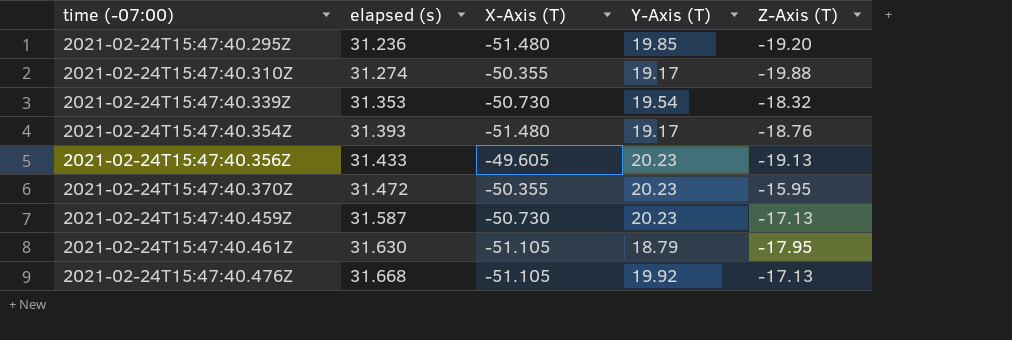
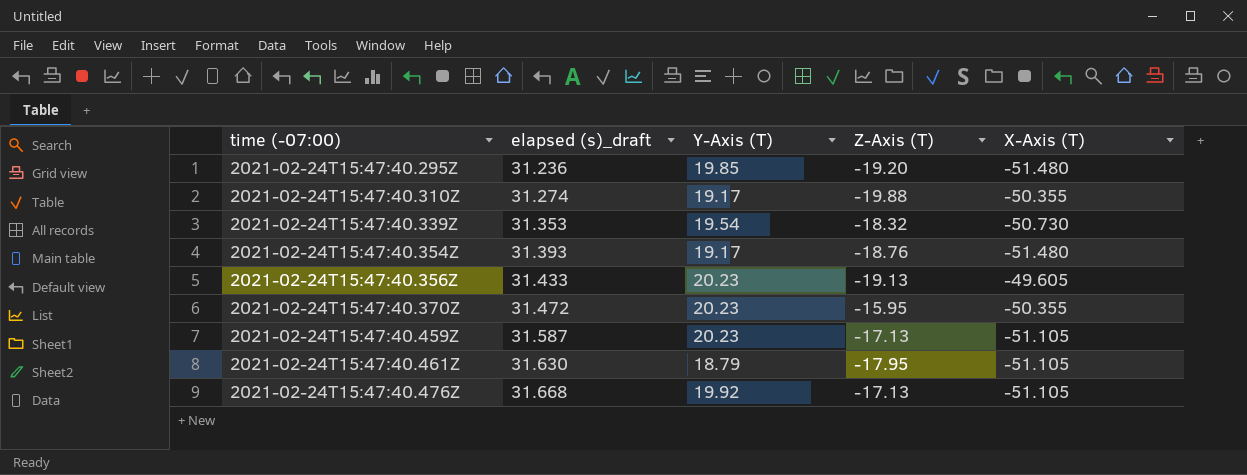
column name: elapsed (s) -> elapsed (s)_draft
column X-Axis (T) | position: 3 -> 5
2021-02-24T15:47:40.459Z | X-Axis (T): -50.730 -> -51.105

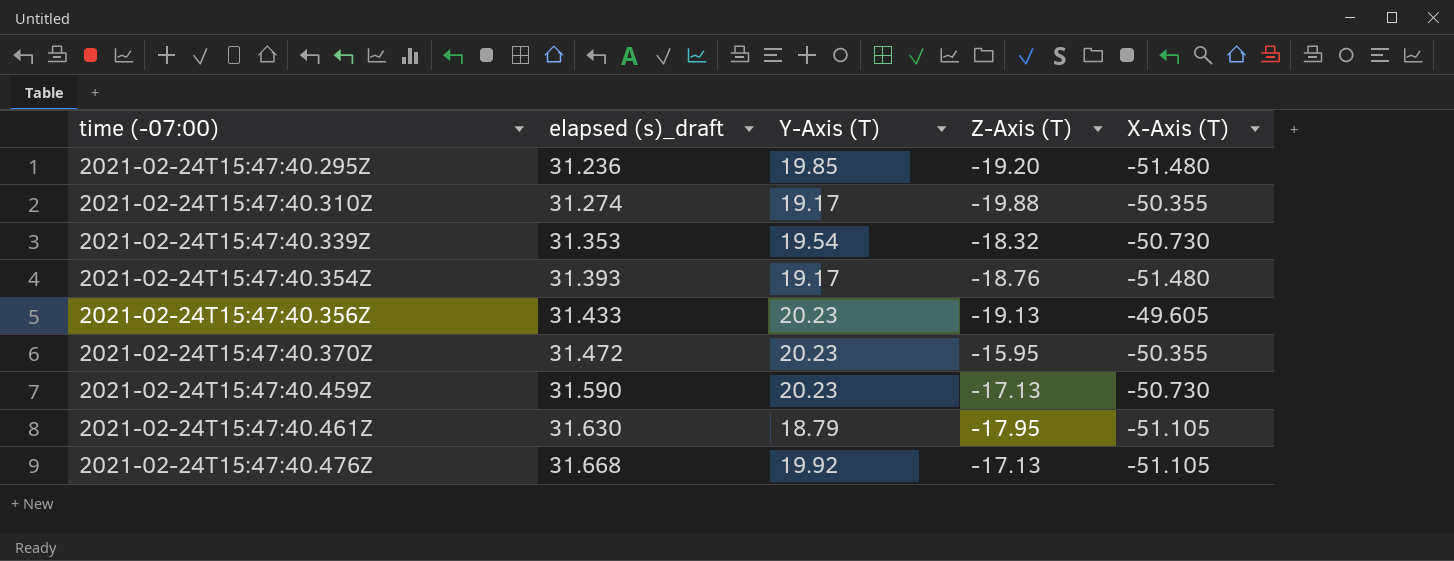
2021-02-24T15:47:40.459Z | elapsed (s)_draft: 31.587 -> 31.590
2021-02-24T15:47:40.459Z | X-Axis (T): -51.105 -> -50.730

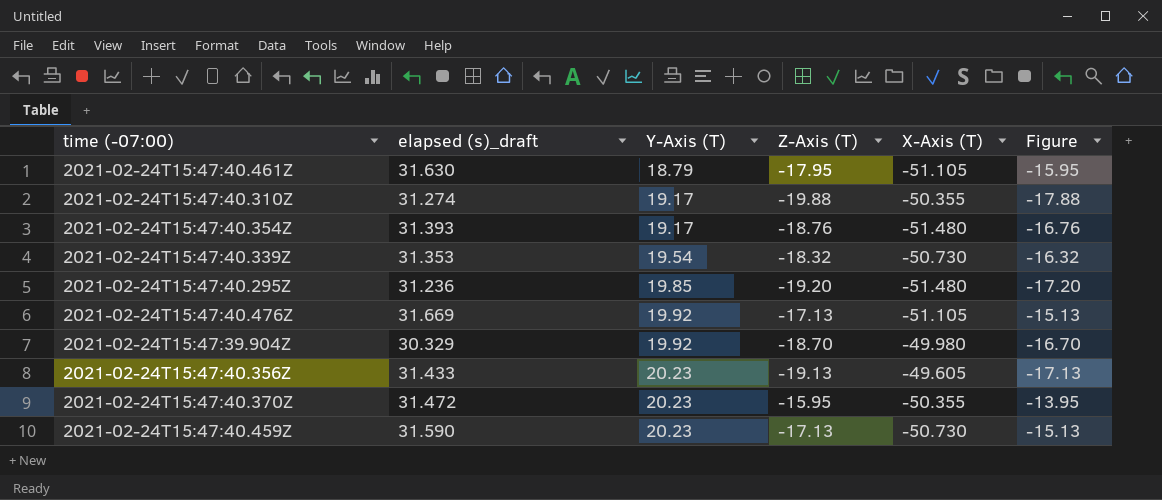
row order: time (-07:00) ascending -> Y-Axis (T) ascending
column Figure | formula: none -> [Z-Axis (T)] + 2
2021-02-24T15:47:40.476Z | elapsed (s)_draft: 31.668 -> 31.669
row 2021-02-24T15:47:39.904Z: none -> 30.329 | 19.92 | -18.70 | -49.980 | -16.70

